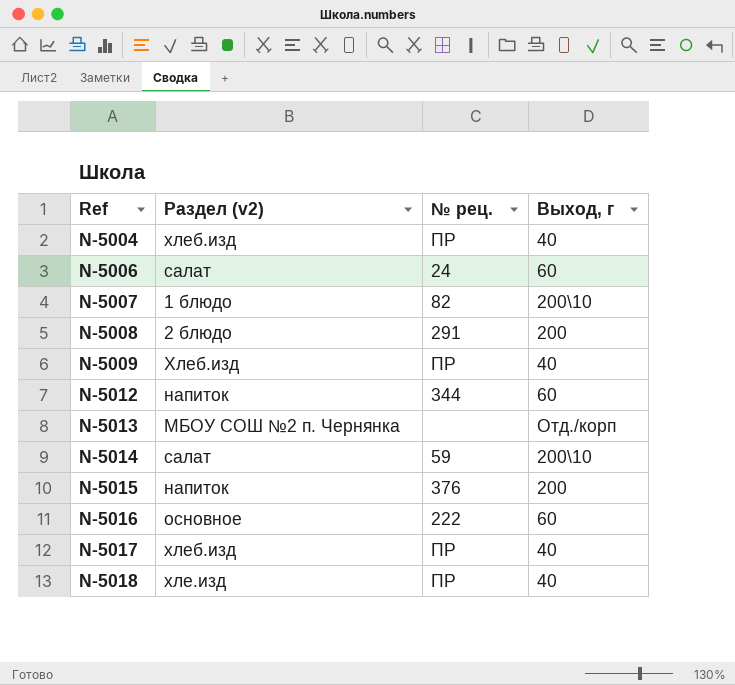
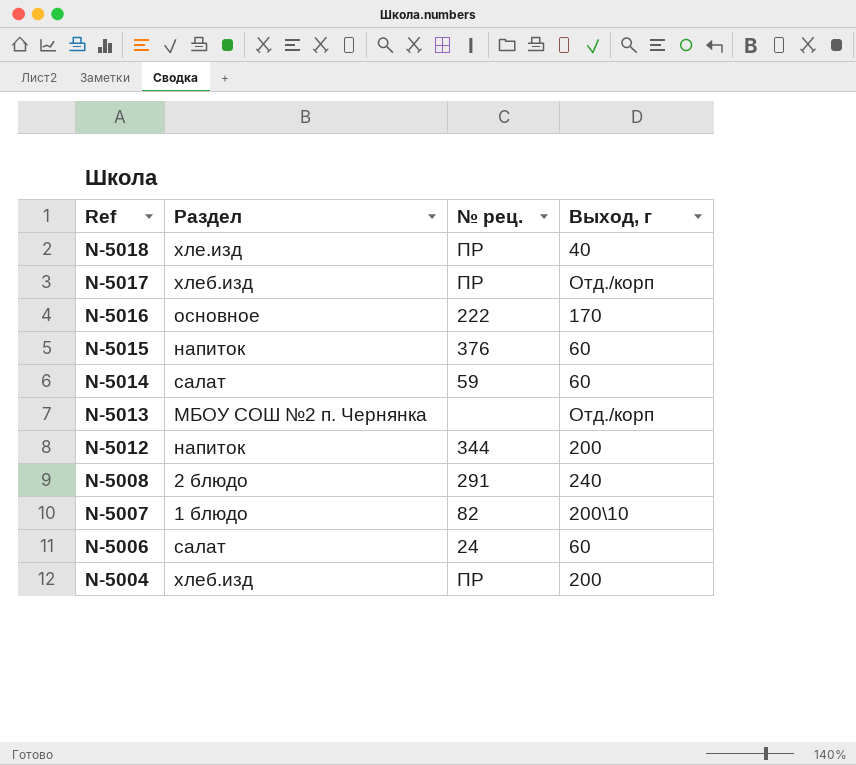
row order: Ref ascending -> Ref descending
column name: Раздел (v2) -> Раздел
row N-5009: Хлеб.изд | ПР | 40 -> none
N-5017 | Выход, г: 40 -> Отд./корп
N-5016 | Выход, г: 60 -> 170
N-5015 | Выход, г: 200 -> 60
N-5014 | Выход, г: 200\10 -> 60
N-5012 | Выход, г: 60 -> 200
N-5008 | Выход, г: 200 -> 240
N-5004 | Выход, г: 40 -> 200

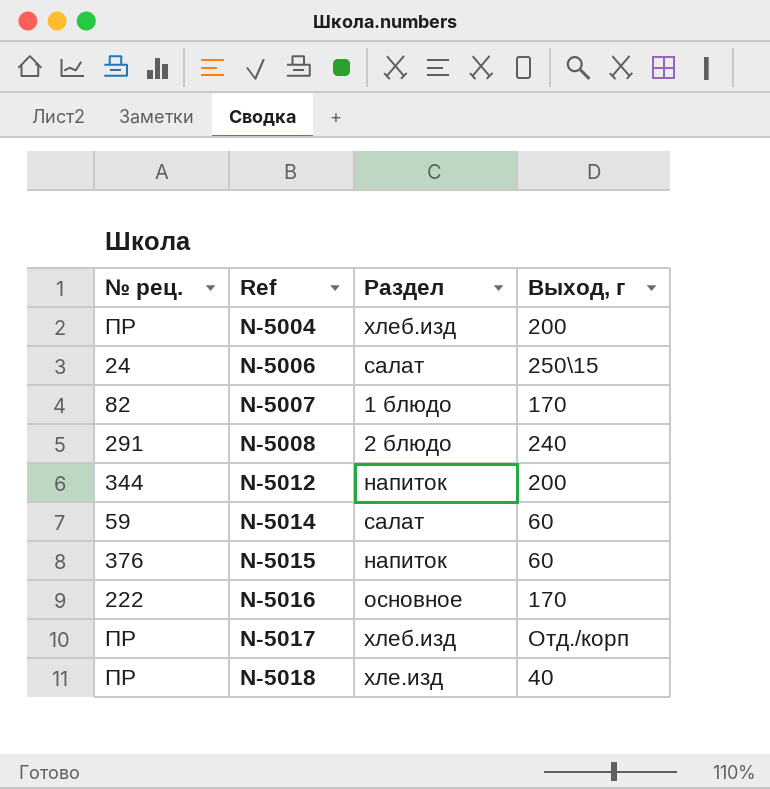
row order: Ref descending -> Ref ascending
column № рец. | position: 3 -> 1
row N-5013: МБОУ СОШ №2 п. Чернянка | none | Отд./корп -> none
N-5006 | Выход, г: 60 -> 250\15
N-5007 | Выход, г: 200\10 -> 170

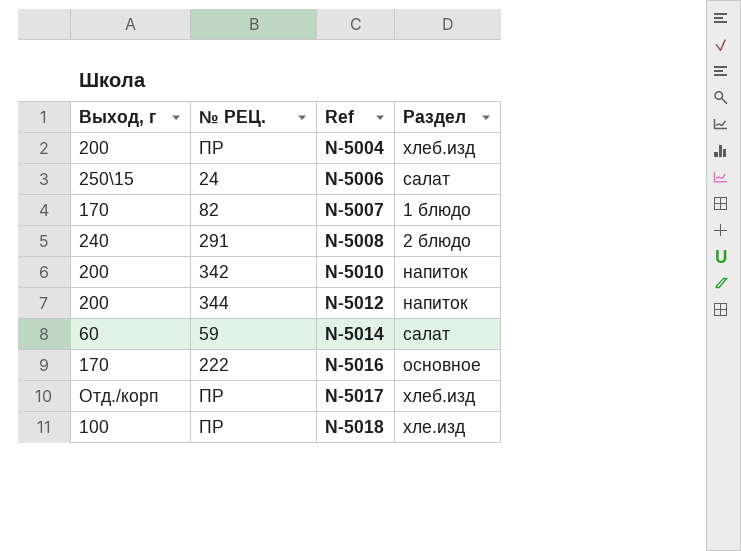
column Выход, г | position: 4 -> 1
column name: № рец. -> № РЕЦ.
row N-5015: 376 | напиток | 60 -> none
row N-5010: none -> 200 | 342 | напиток
N-5018 | Выход, г: 40 -> 100

